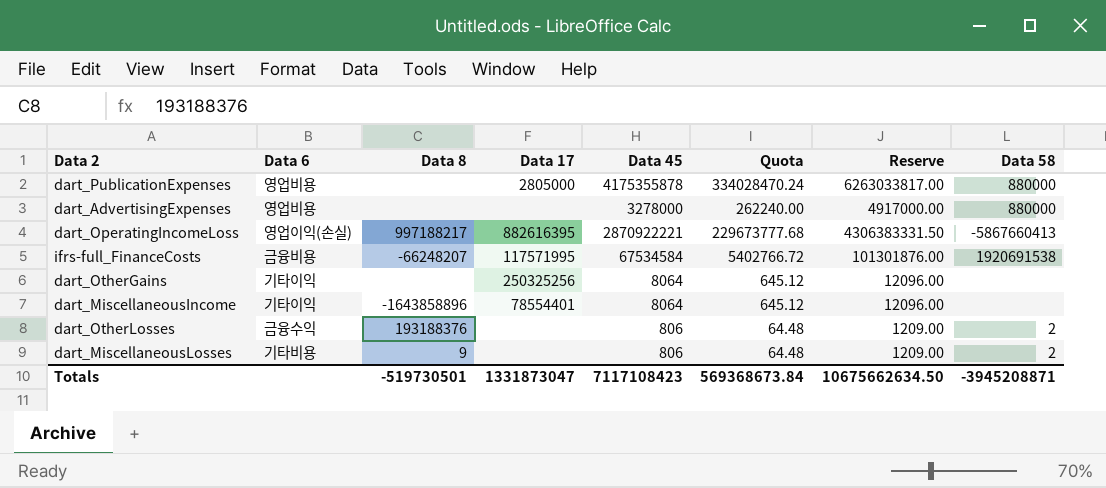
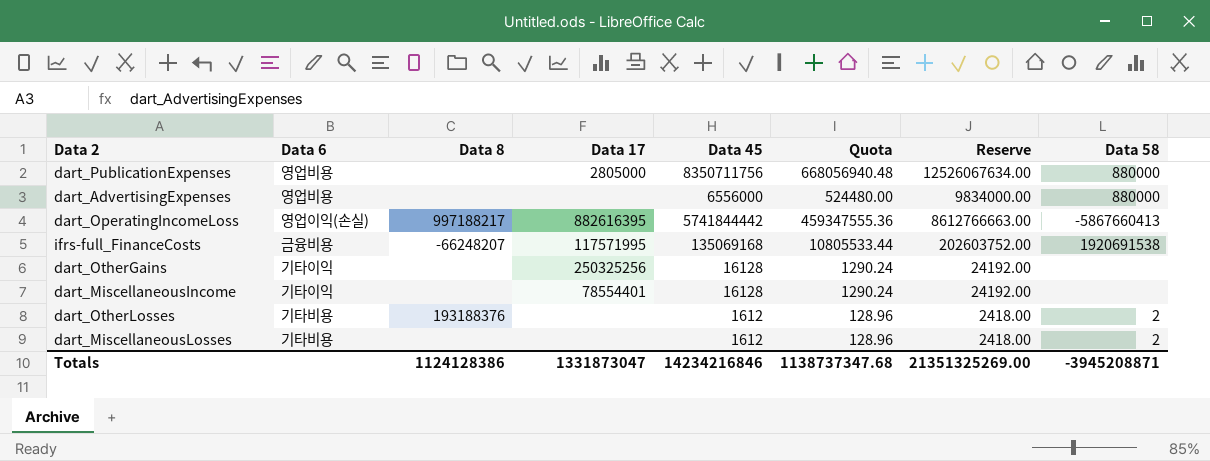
dart_PublicationExpenses | Data 45: 4175355878 -> 8350711756
dart_PublicationExpenses | Quota: 334028470.24 -> 668056940.48
dart_PublicationExpenses | Reserve: 6263033817.00 -> 12526067634.00
dart_AdvertisingExpenses | Data 45: 3278000 -> 6556000
dart_AdvertisingExpenses | Quota: 262240.00 -> 524480.00
dart_AdvertisingExpenses | Reserve: 4917000.00 -> 9834000.00
dart_OperatingIncomeLoss | Data 45: 2870922221 -> 5741844442
dart_OperatingIncomeLoss | Quota: 229673777.68 -> 459347555.36
dart_OperatingIncomeLoss | Reserve: 4306383331.50 -> 8612766663.00
ifrs-full_FinanceCosts | Data 45: 67534584 -> 135069168
ifrs-full_FinanceCosts | Quota: 5402766.72 -> 10805533.44
ifrs-full_FinanceCosts | Reserve: 101301876.00 -> 202603752.00
dart_OtherGains | Data 45: 8064 -> 16128
dart_OtherGains | Quota: 645.12 -> 1290.24
dart_OtherGains | Reserve: 12096.00 -> 24192.00
dart_MiscellaneousIncome | Data 8: -1643858896 -> none
dart_MiscellaneousIncome | Data 45: 8064 -> 16128
dart_MiscellaneousIncome | Quota: 645.12 -> 1290.24
dart_MiscellaneousIncome | Reserve: 12096.00 -> 24192.00
dart_OtherLosses | Data 6: 금융수익 -> 기타비용
dart_OtherLosses | Data 45: 806 -> 1612
dart_OtherLosses | Quota: 64.48 -> 128.96
dart_OtherLosses | Reserve: 1209.00 -> 2418.00
dart_MiscellaneousLosses | Data 8: 9 -> none
dart_MiscellaneousLosses | Data 45: 806 -> 1612
dart_MiscellaneousLosses | Quota: 64.48 -> 128.96
dart_MiscellaneousLosses | Reserve: 1209.00 -> 2418.00
Totals | Data 8: -519730501 -> 1124128386
Totals | Data 45: 7117108423 -> 14234216846
Totals | Quota: 569368673.84 -> 1138737347.68
Totals | Reserve: 10675662634.50 -> 21351325269.00

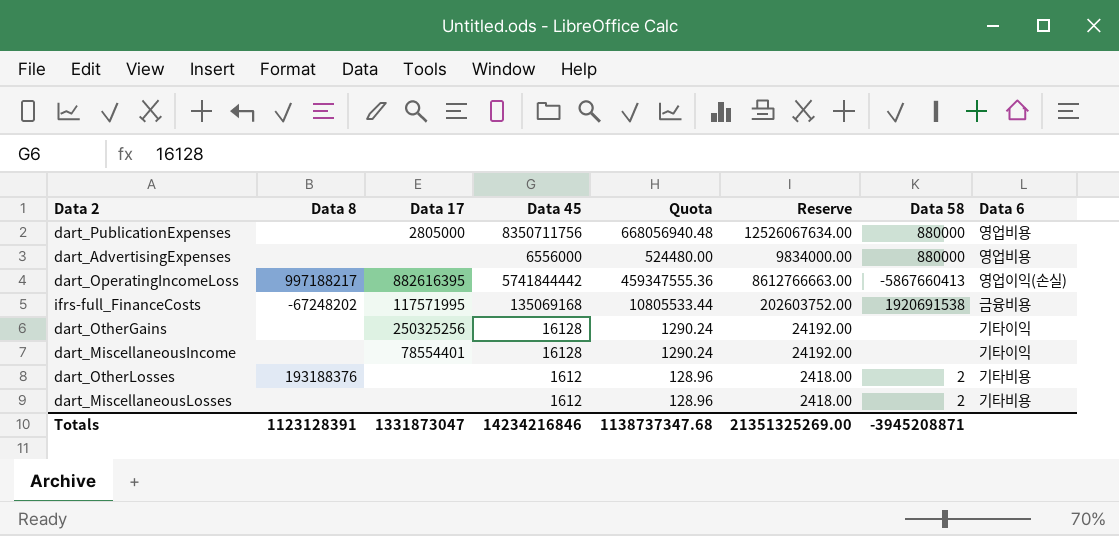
column Data 6 | position: 2 -> 8
ifrs-full_FinanceCosts | Data 8: -66248207 -> -67248202
Totals | Data 8: 1124128386 -> 1123128391

